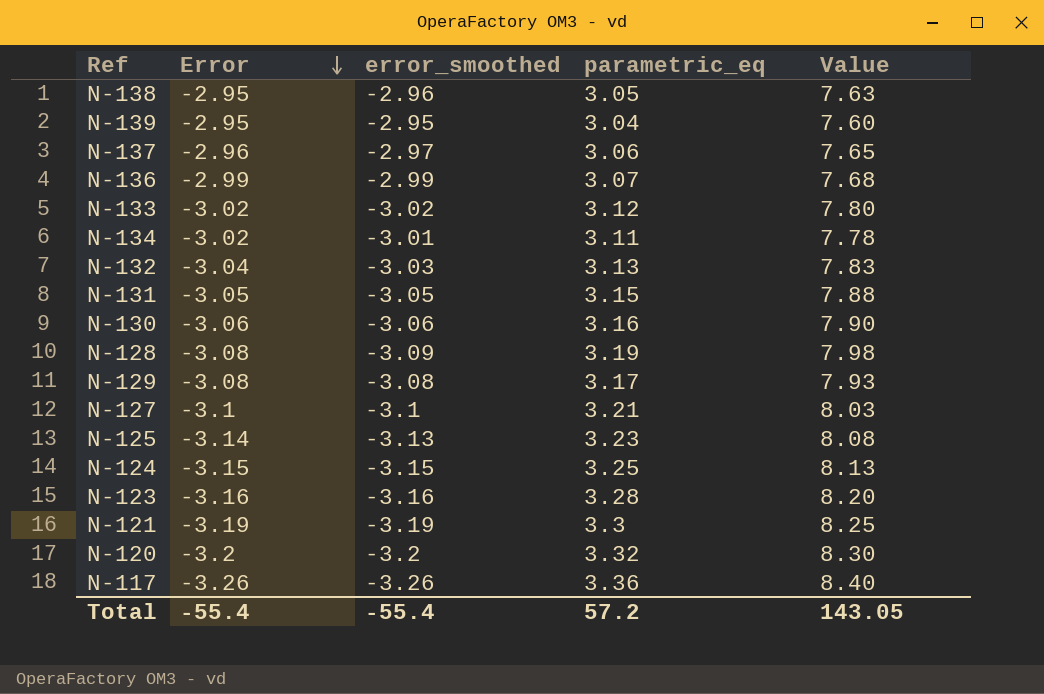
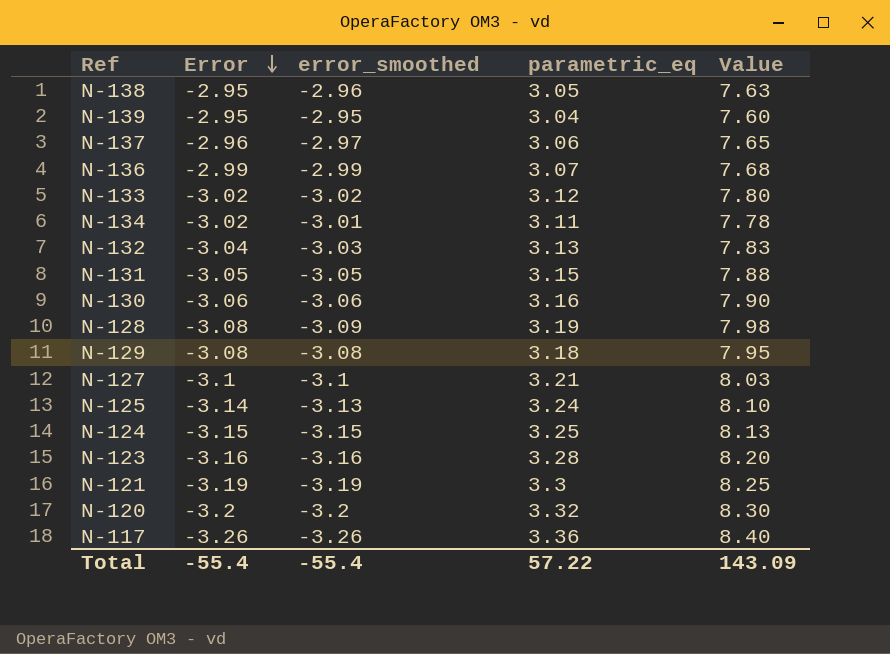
N-129 | parametric_eq: 3.17 -> 3.18
N-129 | Value: 7.93 -> 7.95
N-125 | parametric_eq: 3.23 -> 3.24
N-125 | Value: 8.08 -> 8.10
Total | parametric_eq: 57.2 -> 57.22
Total | Value: 143.05 -> 143.09

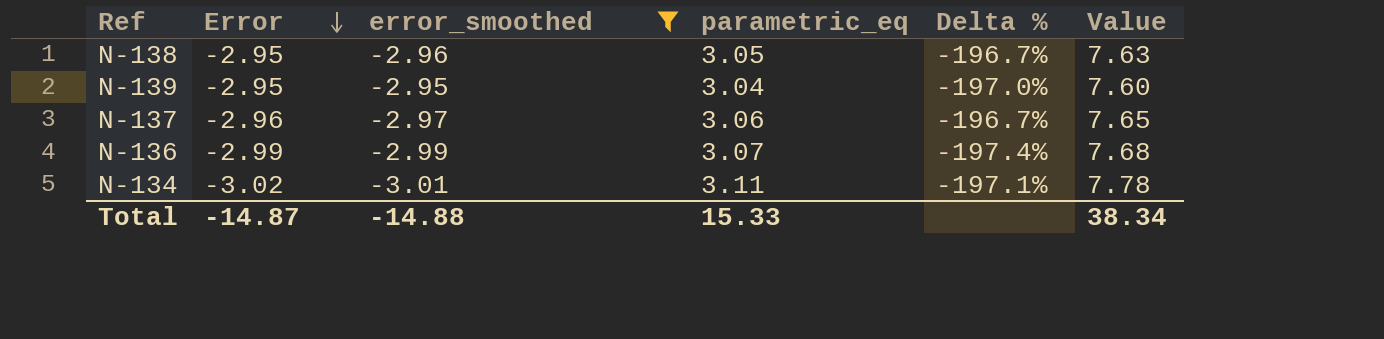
filter: none -> error_smoothed >= -3.01
column Delta % | formula: none -> ([Error] - [parametric_eq]) / [parametric_eq]
Total | Error: -55.4 -> -14.87
Total | error_smoothed: -55.4 -> -14.88
Total | parametric_eq: 57.22 -> 15.33
Total | Value: 143.09 -> 38.34

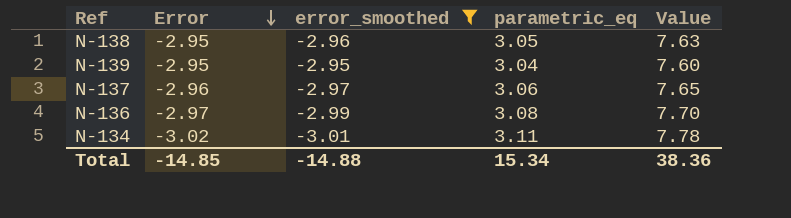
column Delta % | formula: ([Error] - [parametric_eq]) / [parametric_eq] -> none
N-136 | Error: -2.99 -> -2.97
N-136 | parametric_eq: 3.07 -> 3.08
N-136 | Value: 7.68 -> 7.70
Total | Error: -14.87 -> -14.85
Total | parametric_eq: 15.33 -> 15.34
Total | Value: 38.34 -> 38.36

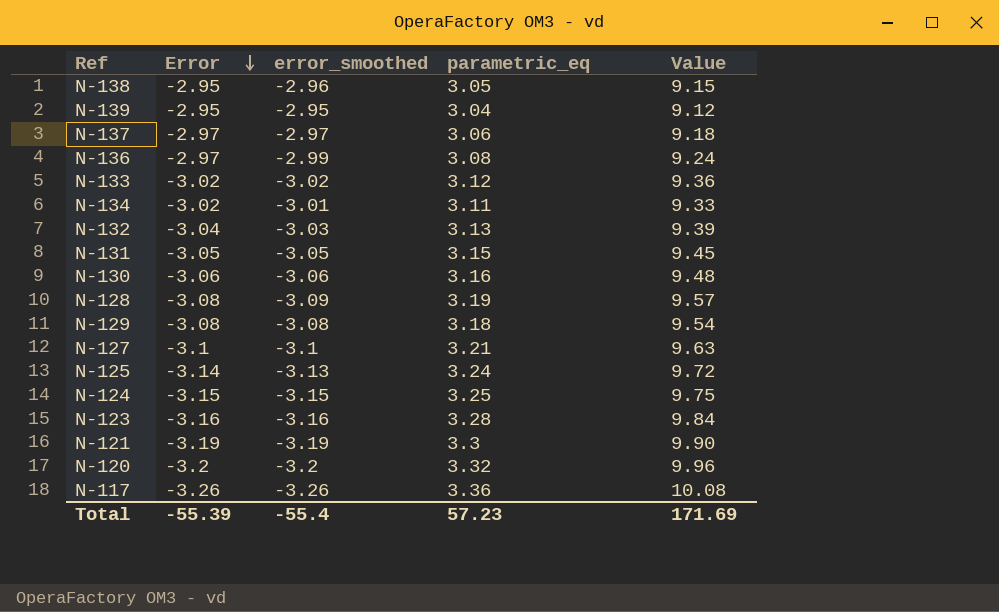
filter: error_smoothed >= -3.01 -> none
column Value | formula: [parametric_eq] * 2.5 -> [parametric_eq] * 3
N-137 | Error: -2.96 -> -2.97
Total | Error: -14.85 -> -55.39
Total | error_smoothed: -14.88 -> -55.4
Total | parametric_eq: 15.34 -> 57.23
Total | Value: 38.36 -> 171.69

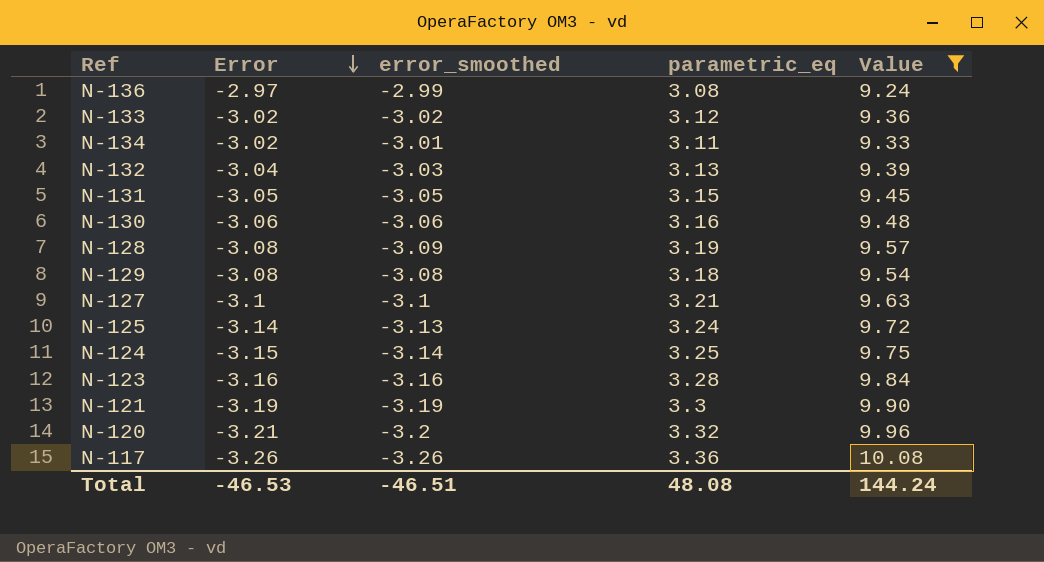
filter: none -> Value >= 9.24
N-124 | error_smoothed: -3.15 -> -3.14
N-120 | Error: -3.2 -> -3.21
Total | Error: -55.39 -> -46.53
Total | error_smoothed: -55.4 -> -46.51
Total | parametric_eq: 57.23 -> 48.08
Total | Value: 171.69 -> 144.24

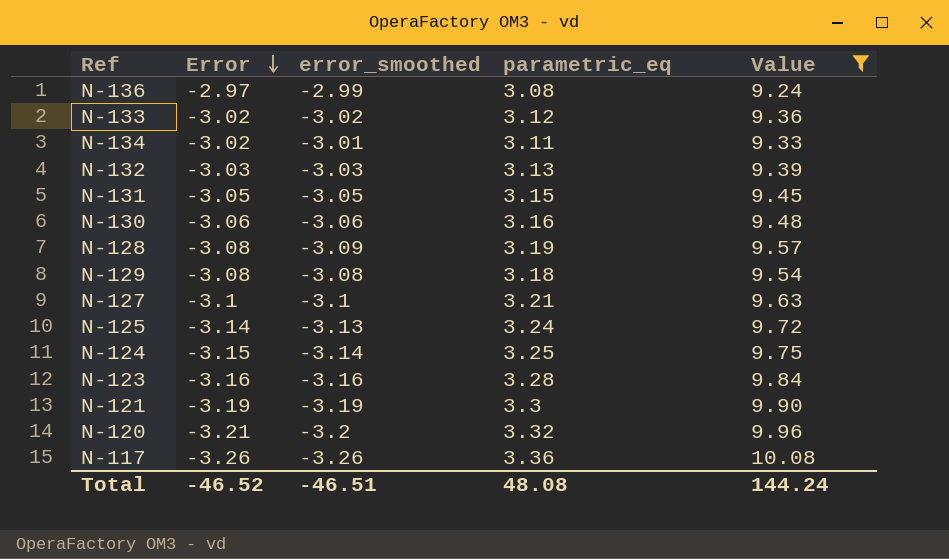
N-132 | Error: -3.04 -> -3.03
Total | Error: -46.53 -> -46.52

